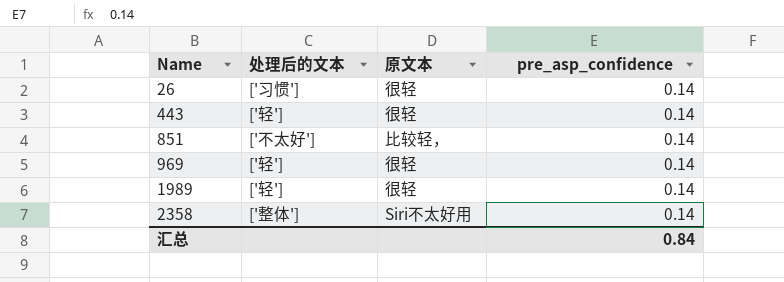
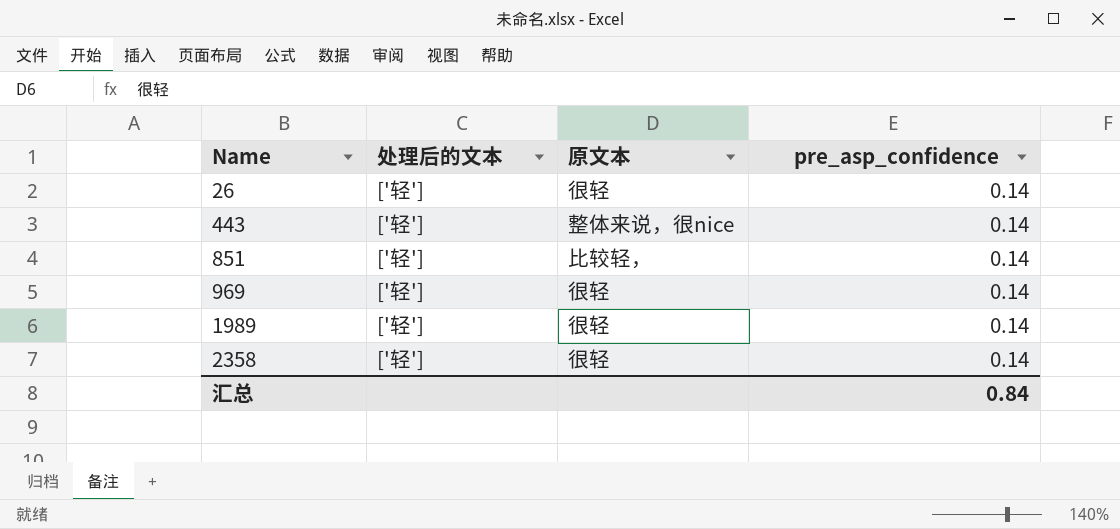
26 | 处理后的文本: ['习惯'] -> ['轻']
443 | 原文本: 很轻 -> 整体来说，很nice
851 | 处理后的文本: ['不太好'] -> ['轻']
2358 | 处理后的文本: ['整体'] -> ['轻']
2358 | 原文本: Siri不太好用 -> 很轻

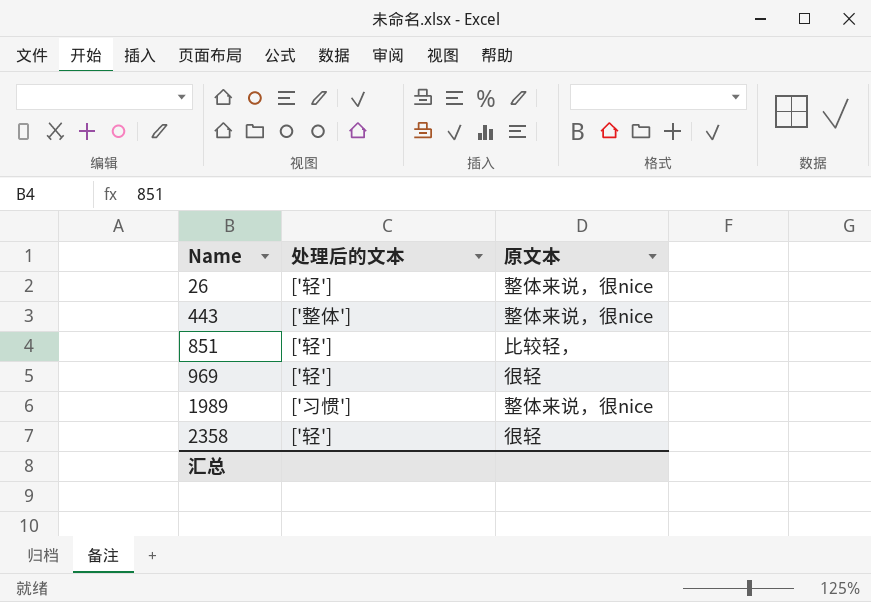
column pre_asp_confidence | position: 4 -> none
26 | 原文本: 很轻 -> 整体来说，很nice
443 | 处理后的文本: ['轻'] -> ['整体']
1989 | 处理后的文本: ['轻'] -> ['习惯']
1989 | 原文本: 很轻 -> 整体来说，很nice

